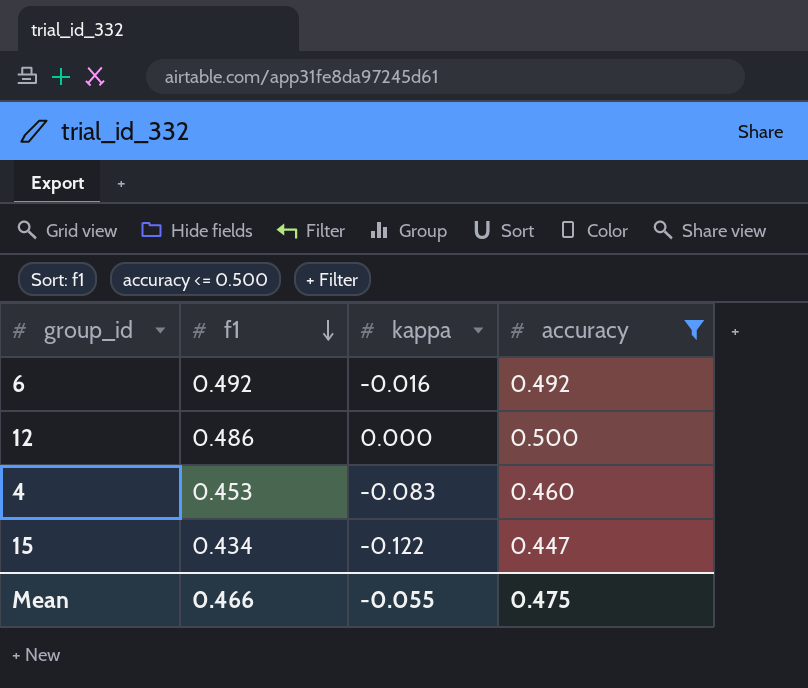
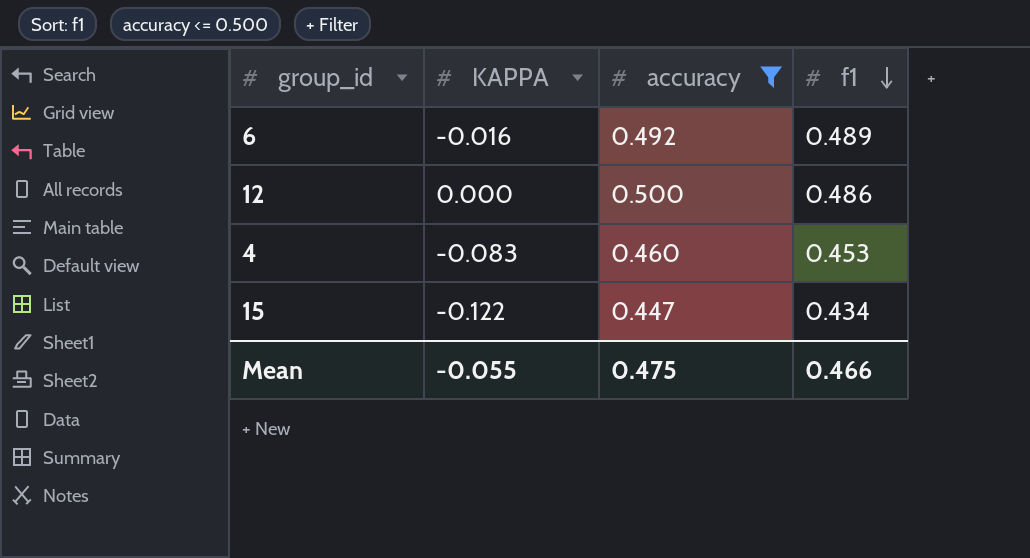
column name: kappa -> KAPPA
column f1 | position: 2 -> 4
6 | f1: 0.492 -> 0.489

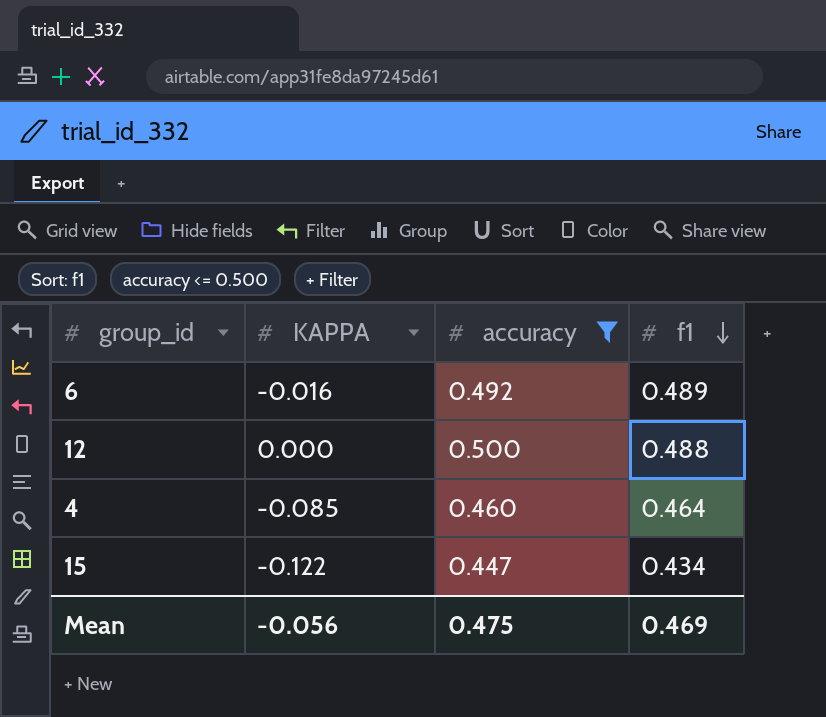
12 | f1: 0.486 -> 0.488
4 | KAPPA: -0.083 -> -0.085
4 | f1: 0.453 -> 0.464
Mean | KAPPA: -0.055 -> -0.056
Mean | f1: 0.466 -> 0.469

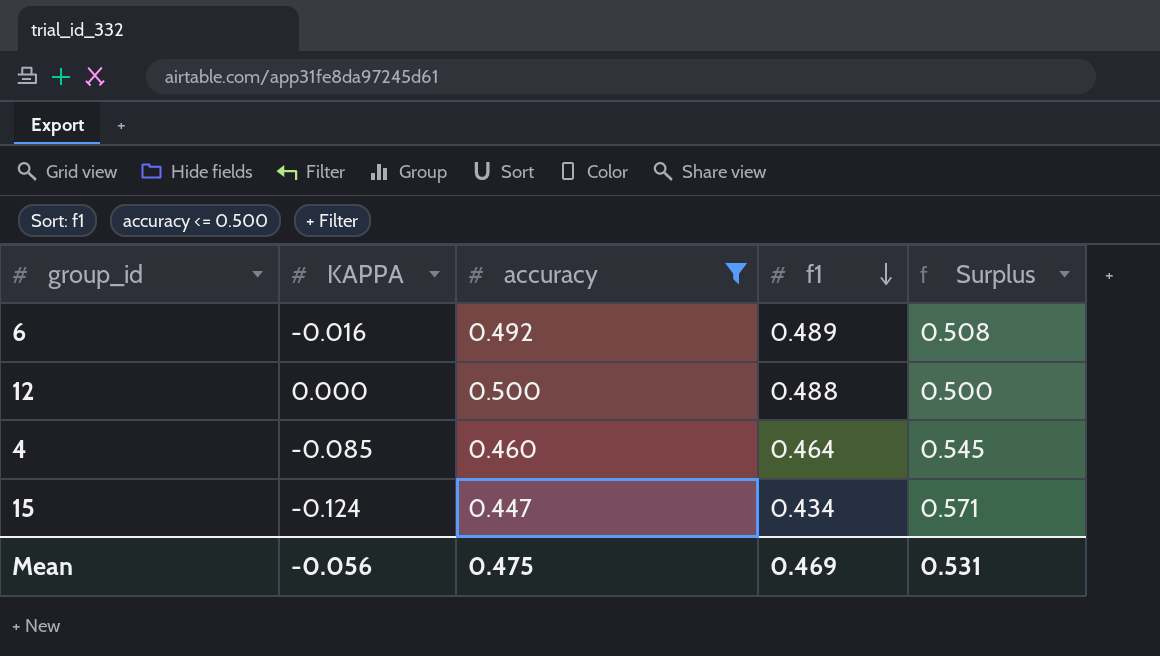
column Surplus | formula: none -> [accuracy] - [KAPPA]
15 | KAPPA: -0.122 -> -0.124

